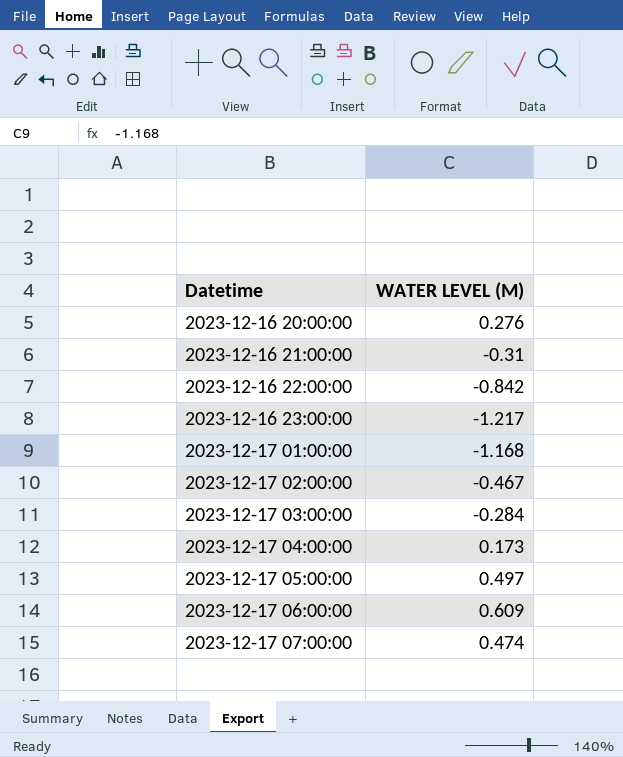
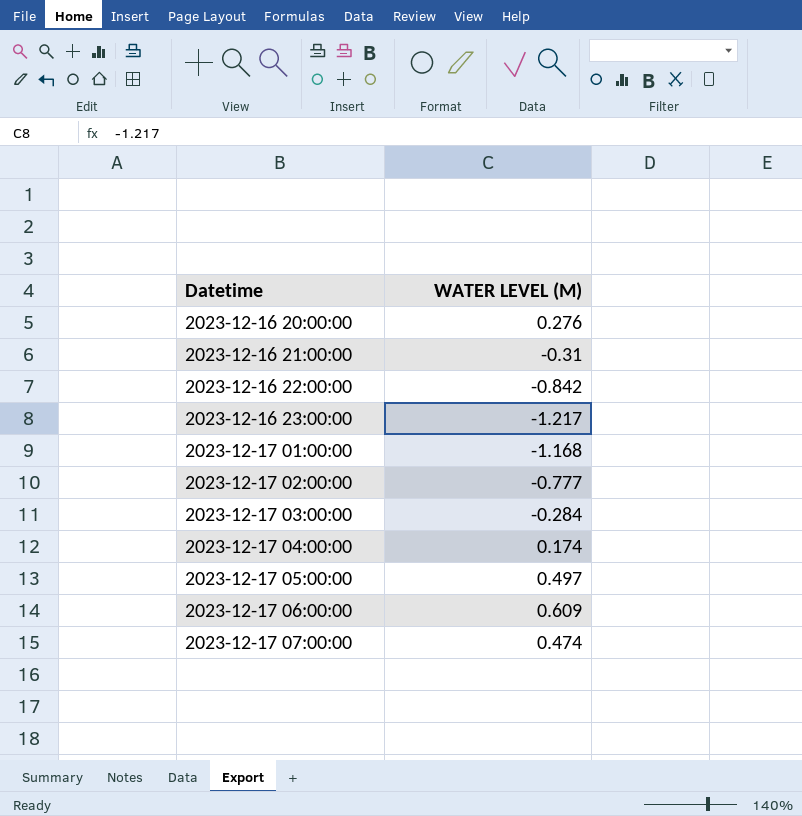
2023-12-17 02:00:00 | WATER LEVEL (M): -0.467 -> -0.777
2023-12-17 04:00:00 | WATER LEVEL (M): 0.173 -> 0.174

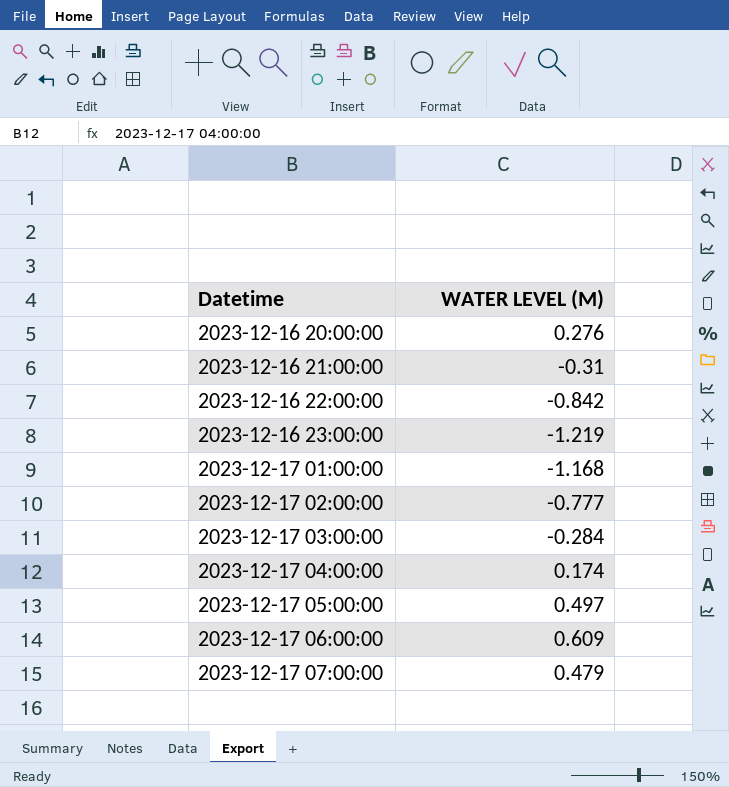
2023-12-16 23:00:00 | WATER LEVEL (M): -1.217 -> -1.219
2023-12-17 07:00:00 | WATER LEVEL (M): 0.474 -> 0.479

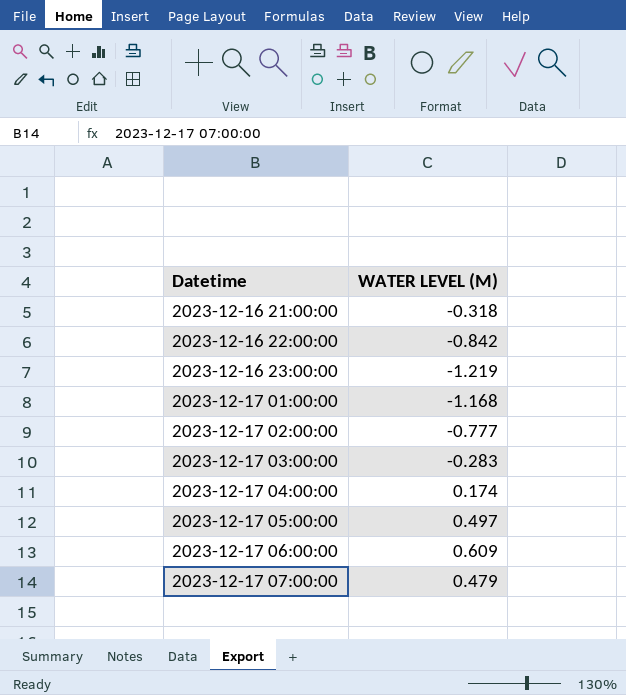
row 2023-12-16 20:00:00: 0.276 -> none
2023-12-16 21:00:00 | WATER LEVEL (M): -0.31 -> -0.318
2023-12-17 03:00:00 | WATER LEVEL (M): -0.284 -> -0.283

